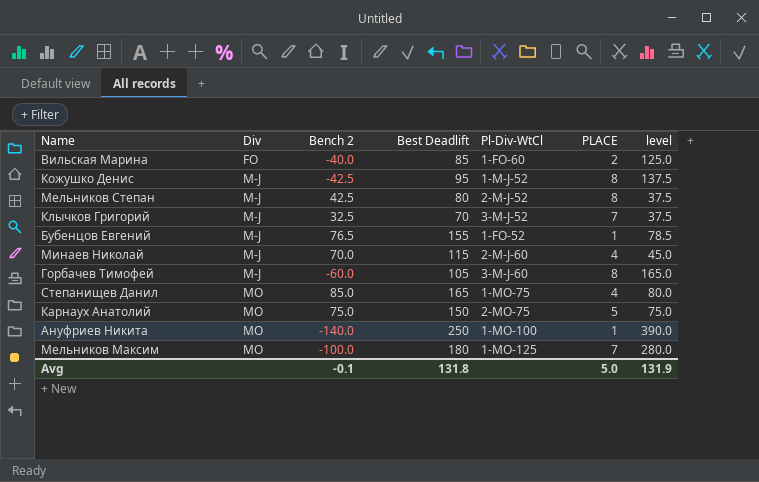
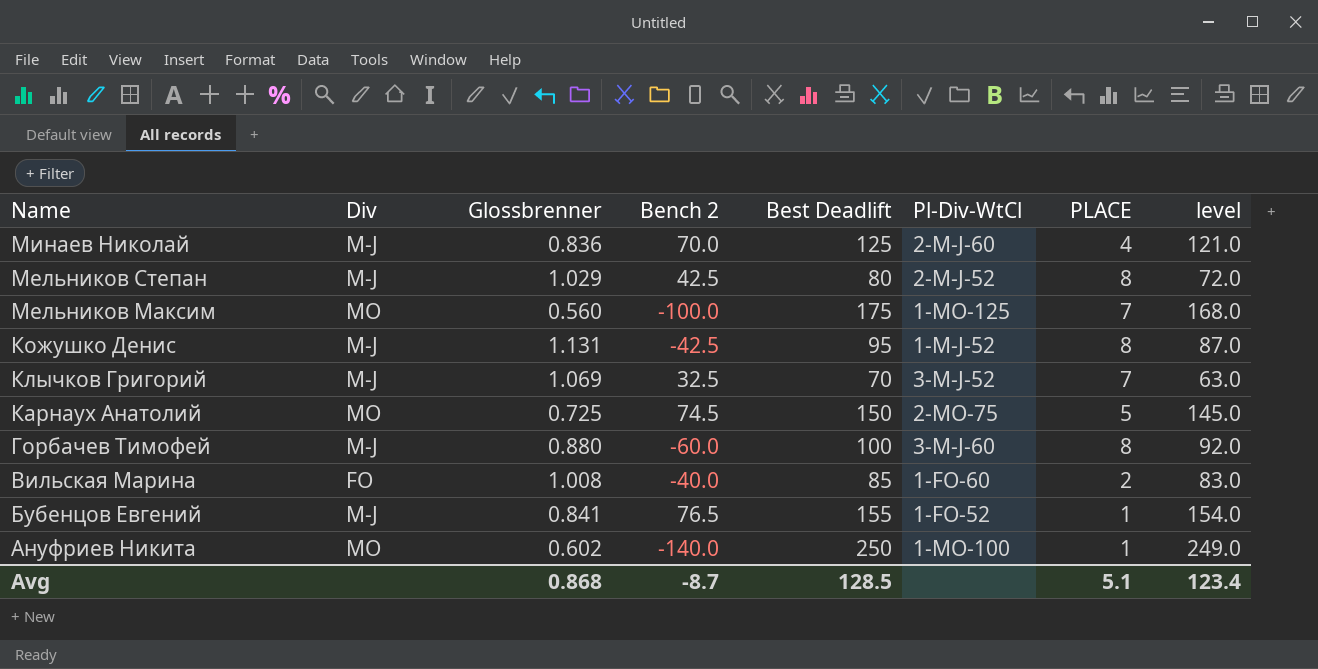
row order: Div ascending -> Name descending
column Glossbrenner | position: none -> 3
column level | formula: [Best Deadlift] - [Bench 2] -> [Best Deadlift] - [PLACE]
row Степанищев Данил: MO | 85.0 | 165 | 1-MO-75 | 4 | 80.0 -> none
Минаев Николай | Best Deadlift: 115 -> 125
Мельников Максим | Best Deadlift: 180 -> 175
Карнаух Анатолий | Bench 2: 75.0 -> 74.5
Горбачев Тимофей | Best Deadlift: 105 -> 100
Avg | Bench 2: -0.1 -> -8.7
Avg | Best Deadlift: 131.8 -> 128.5
Avg | PLACE: 5.0 -> 5.1
Avg | level: 131.9 -> 123.4

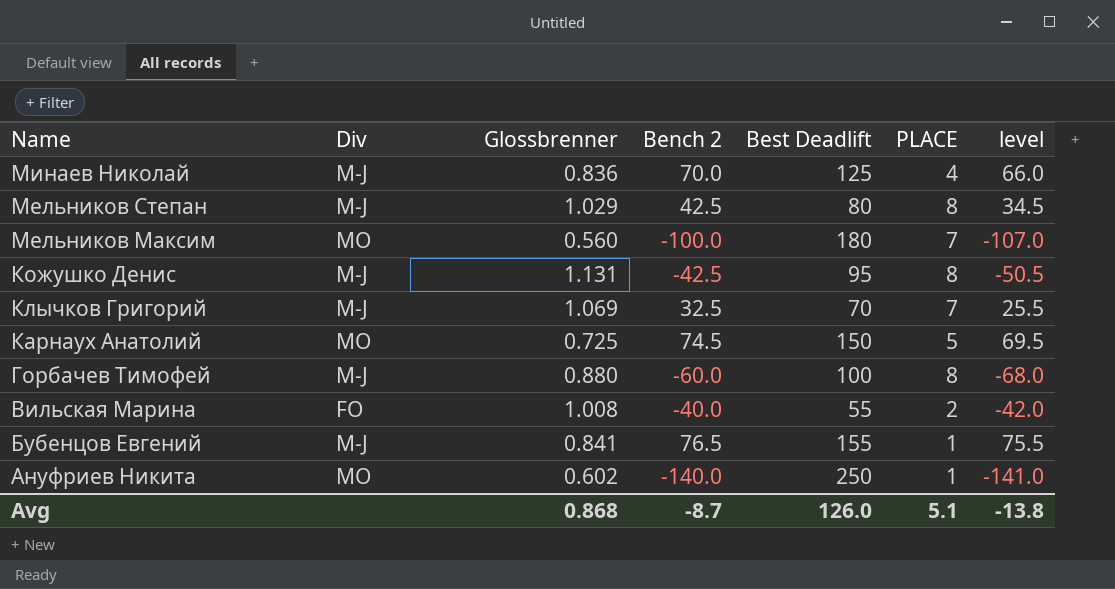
column Pl-Div-WtCl | position: 6 -> none
column level | formula: [Best Deadlift] - [PLACE] -> [Bench 2] - [PLACE]
Мельников Максим | Best Deadlift: 175 -> 180
Вильская Марина | Best Deadlift: 85 -> 55
Avg | Best Deadlift: 128.5 -> 126.0
Avg | level: 123.4 -> -13.8

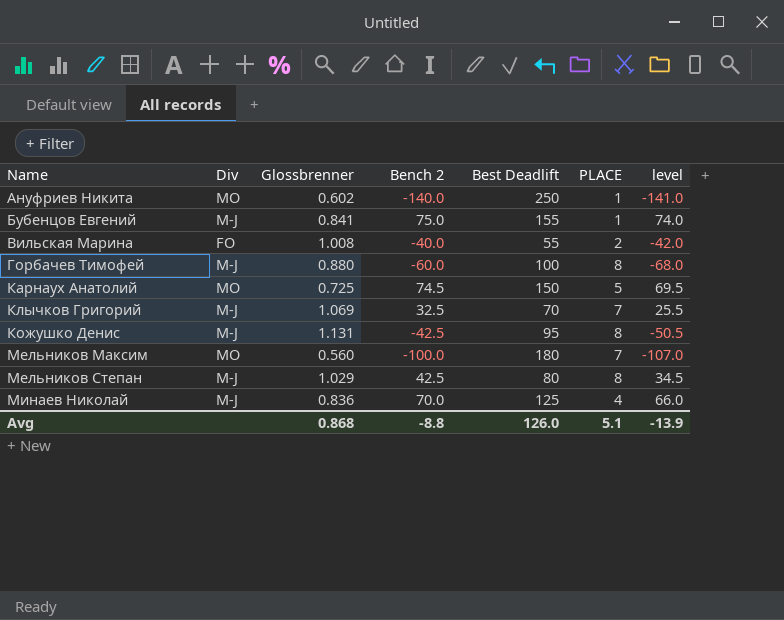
row order: Name descending -> Name ascending
Бубенцов Евгений | Bench 2: 76.5 -> 75.0
Бубенцов Евгений | level: 75.5 -> 74.0
Avg | Bench 2: -8.7 -> -8.8
Avg | level: -13.8 -> -13.9

